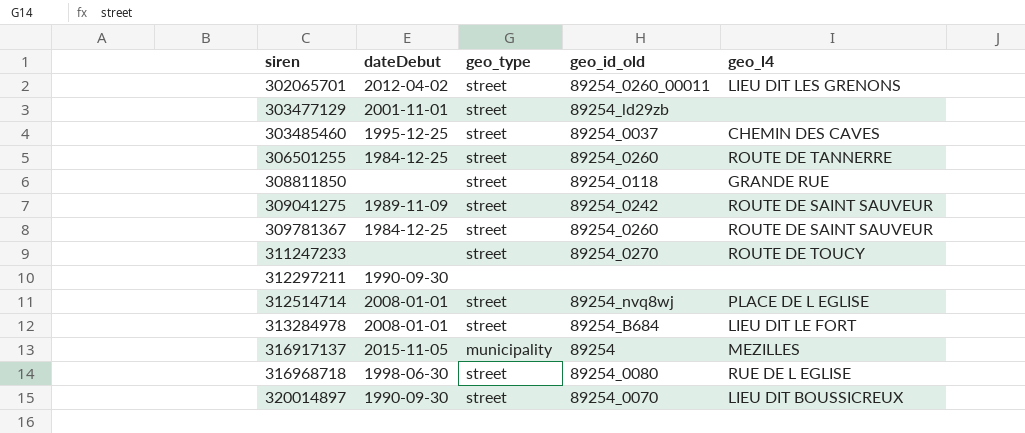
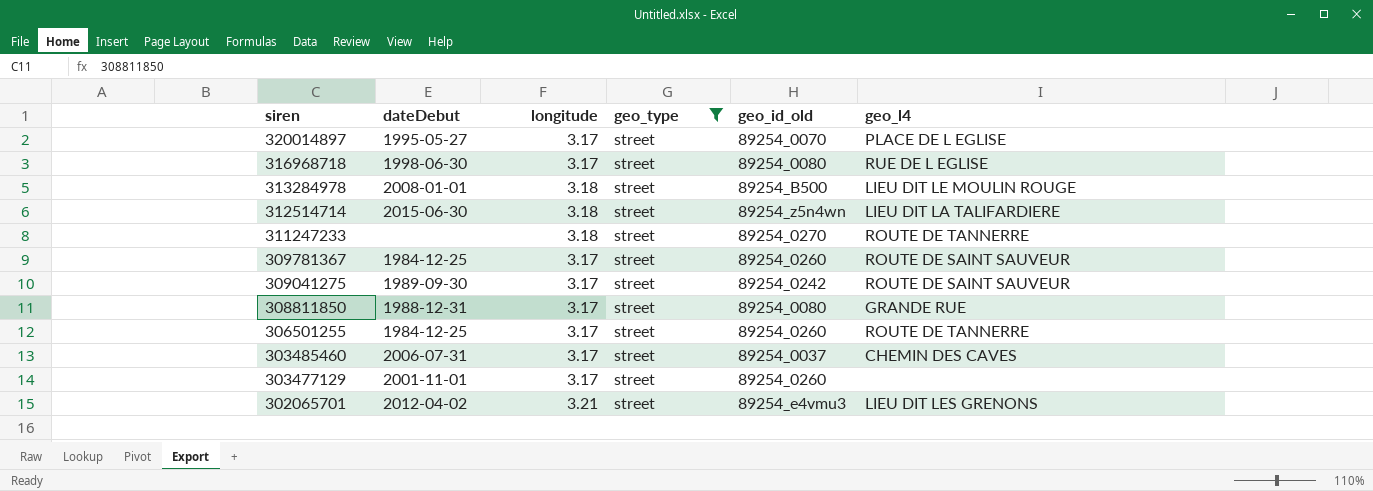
filter: none -> geo_type = street
row order: siren ascending -> siren descending
column longitude | position: none -> 3
320014897 | dateDebut: 1990-09-30 -> 1995-05-27
320014897 | geo_l4: LIEU DIT BOUSSICREUX -> PLACE DE L EGLISE
313284978 | geo_id_old: 89254_B684 -> 89254_B500
313284978 | geo_l4: LIEU DIT LE FORT -> LIEU DIT LE MOULIN ROUGE
312514714 | dateDebut: 2008-01-01 -> 2015-06-30
312514714 | geo_id_old: 89254_nvq8wj -> 89254_z5n4wn
312514714 | geo_l4: PLACE DE L EGLISE -> LIEU DIT LA TALIFARDIERE
311247233 | geo_l4: ROUTE DE TOUCY -> ROUTE DE TANNERRE
309041275 | dateDebut: 1989-11-09 -> 1989-09-30
308811850 | dateDebut: none -> 1988-12-31
308811850 | geo_id_old: 89254_0118 -> 89254_0080
303485460 | dateDebut: 1995-12-25 -> 2006-07-31
303477129 | geo_id_old: 89254_ld29zb -> 89254_0260
302065701 | geo_id_old: 89254_0260_00011 -> 89254_e4vmu3

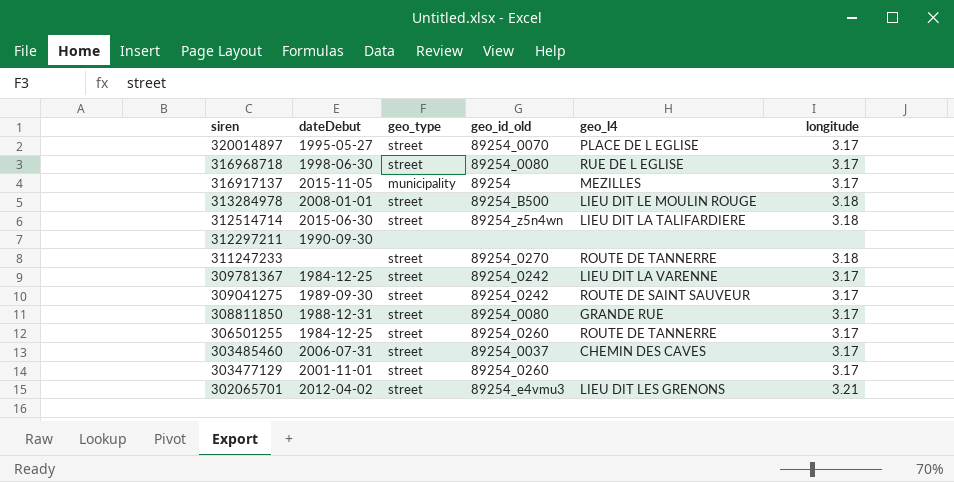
filter: geo_type = street -> none
column longitude | position: 3 -> 6
309781367 | geo_id_old: 89254_0260 -> 89254_0242
309781367 | geo_l4: ROUTE DE SAINT SAUVEUR -> LIEU DIT LA VARENNE

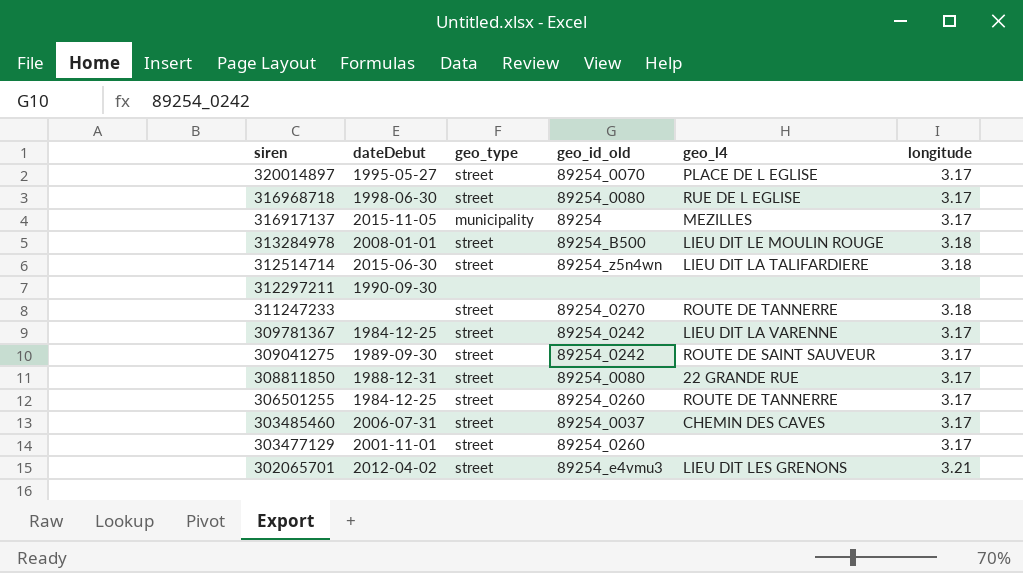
308811850 | geo_l4: GRANDE RUE -> 22 GRANDE RUE

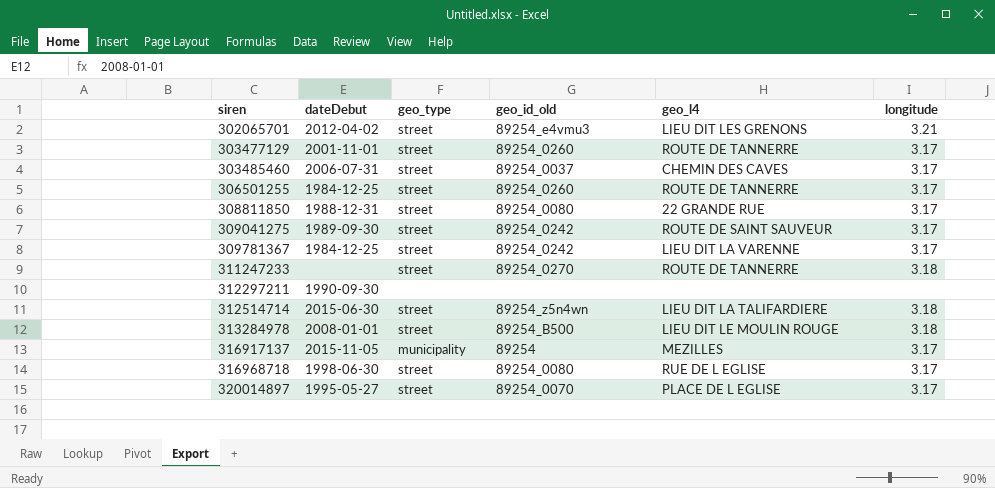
row order: siren descending -> siren ascending
303477129 | geo_l4: none -> ROUTE DE TANNERRE

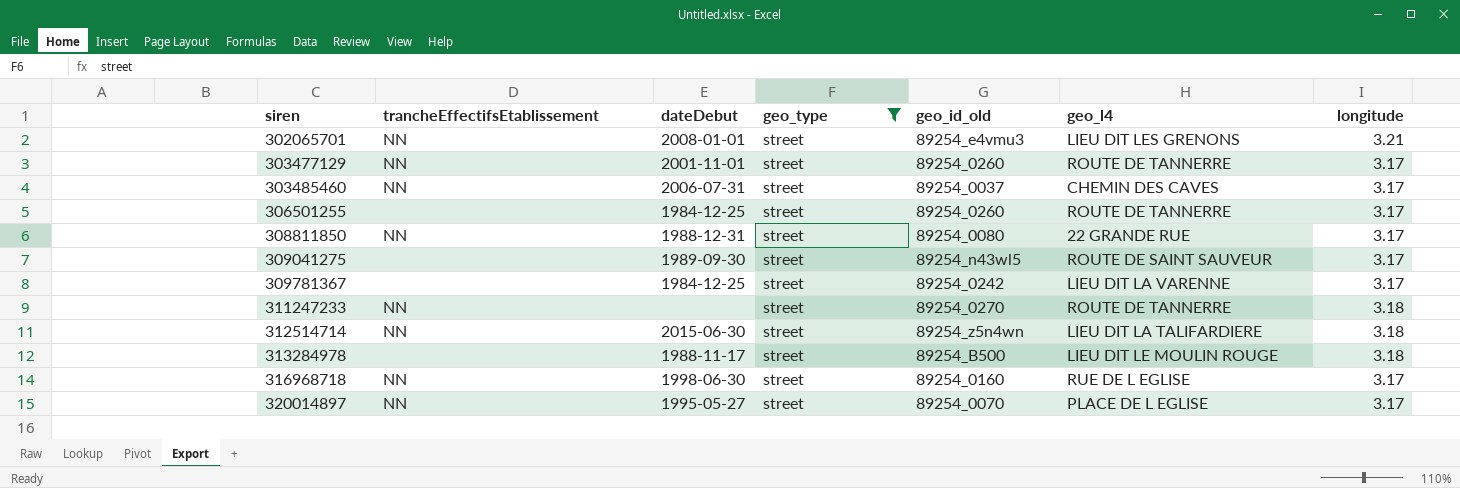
filter: none -> geo_type = street
column trancheEffectifsEtablissement | position: none -> 2
302065701 | dateDebut: 2012-04-02 -> 2008-01-01
309041275 | geo_id_old: 89254_0242 -> 89254_n43wl5
313284978 | dateDebut: 2008-01-01 -> 1988-11-17
316968718 | geo_id_old: 89254_0080 -> 89254_0160

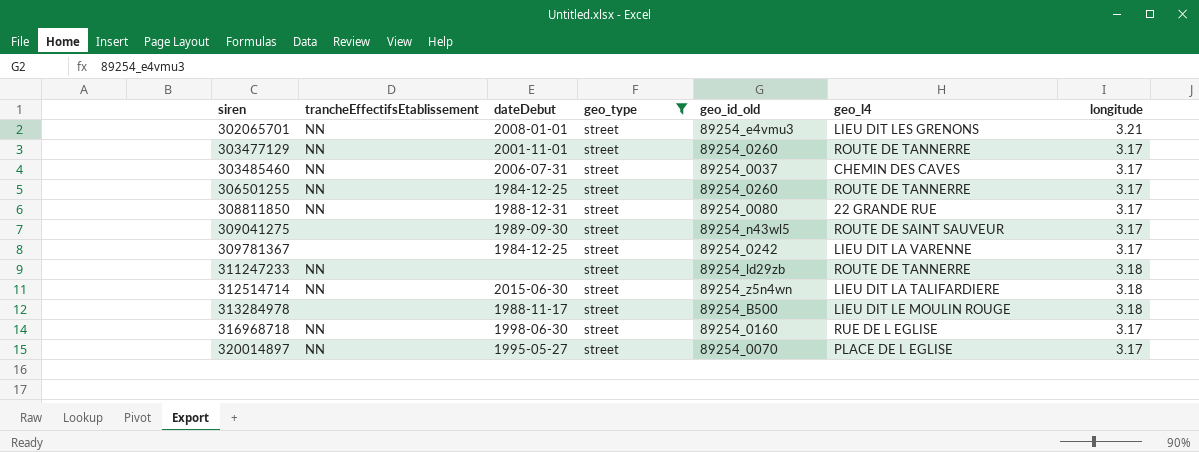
306501255 | trancheEffectifsEtablissement: none -> NN
311247233 | geo_id_old: 89254_0270 -> 89254_ld29zb

